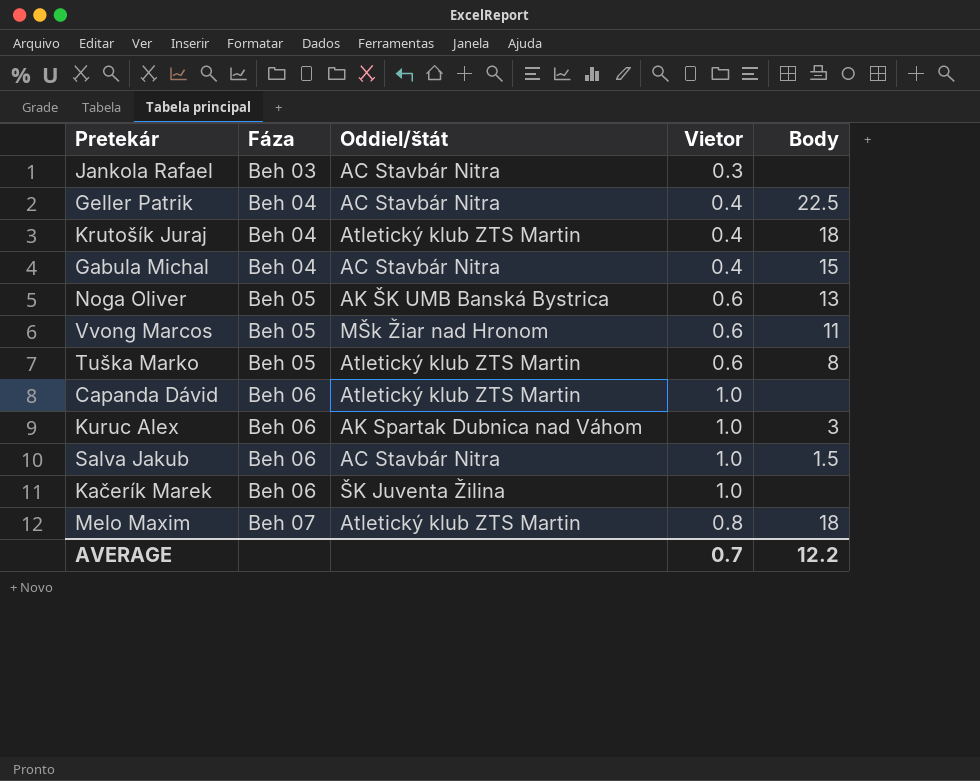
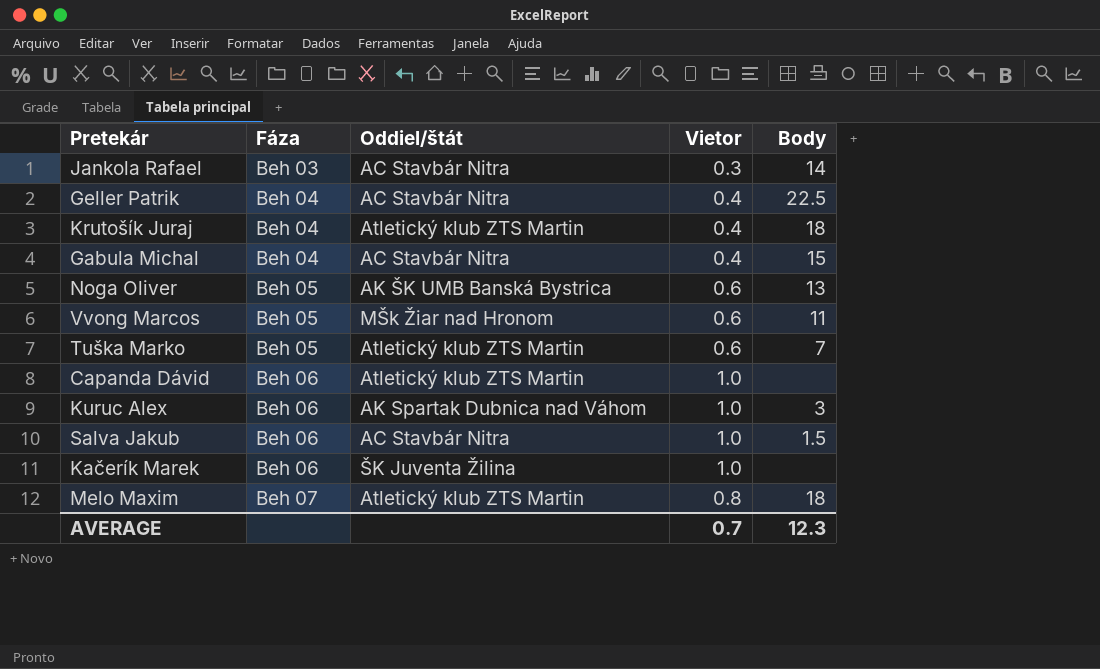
Jankola Rafael | Body: none -> 14
Tuška Marko | Body: 8 -> 7
AVERAGE | Body: 12.2 -> 12.3

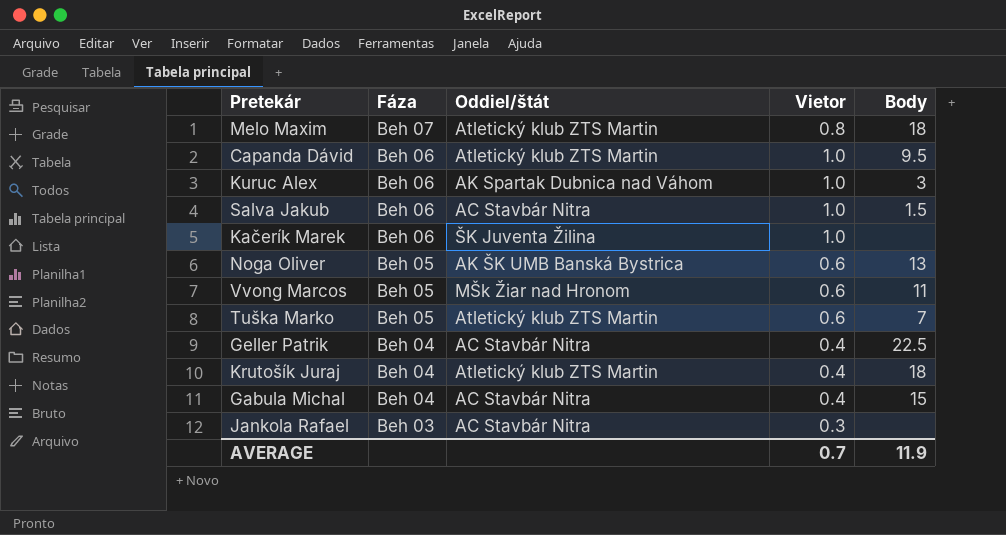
row order: Fáza ascending -> Fáza descending
Capanda Dávid | Body: none -> 9.5
Jankola Rafael | Body: 14 -> none
AVERAGE | Body: 12.3 -> 11.9

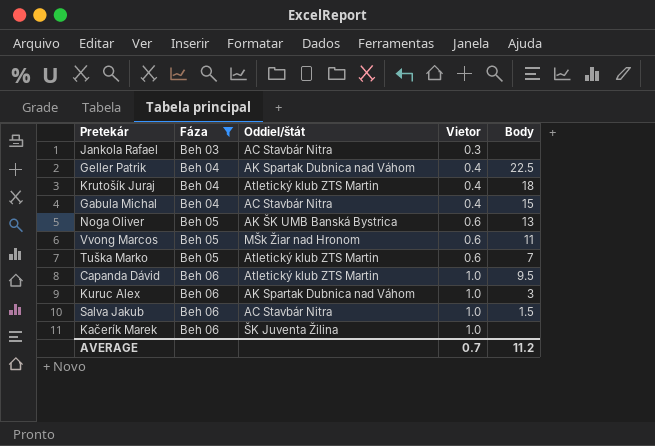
filter: none -> Fáza != Beh 07
row order: Fáza descending -> Fáza ascending
Geller Patrik | Oddiel/štát: AC Stavbár Nitra -> AK Spartak Dubnica nad Váhom
AVERAGE | Body: 11.9 -> 11.2

